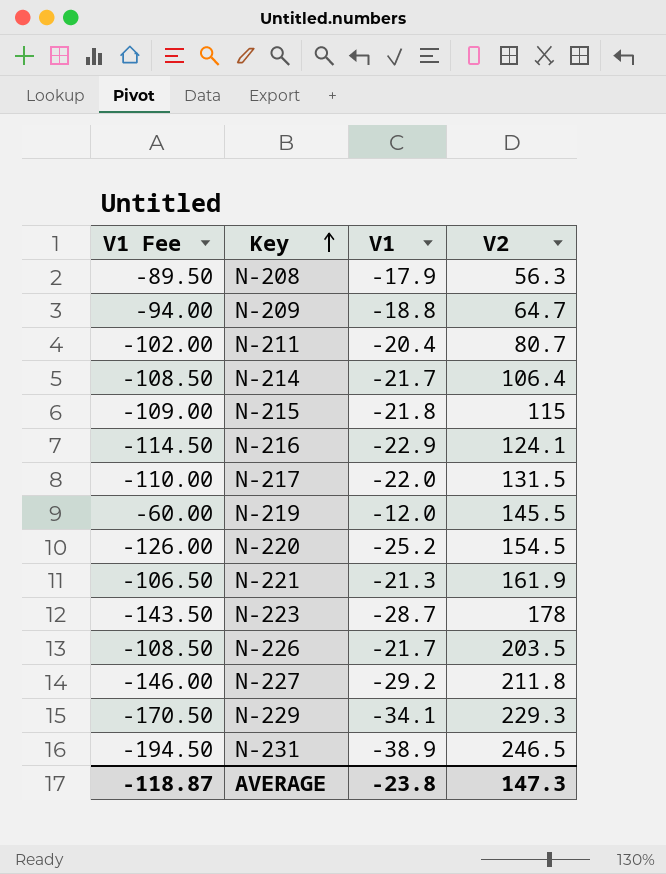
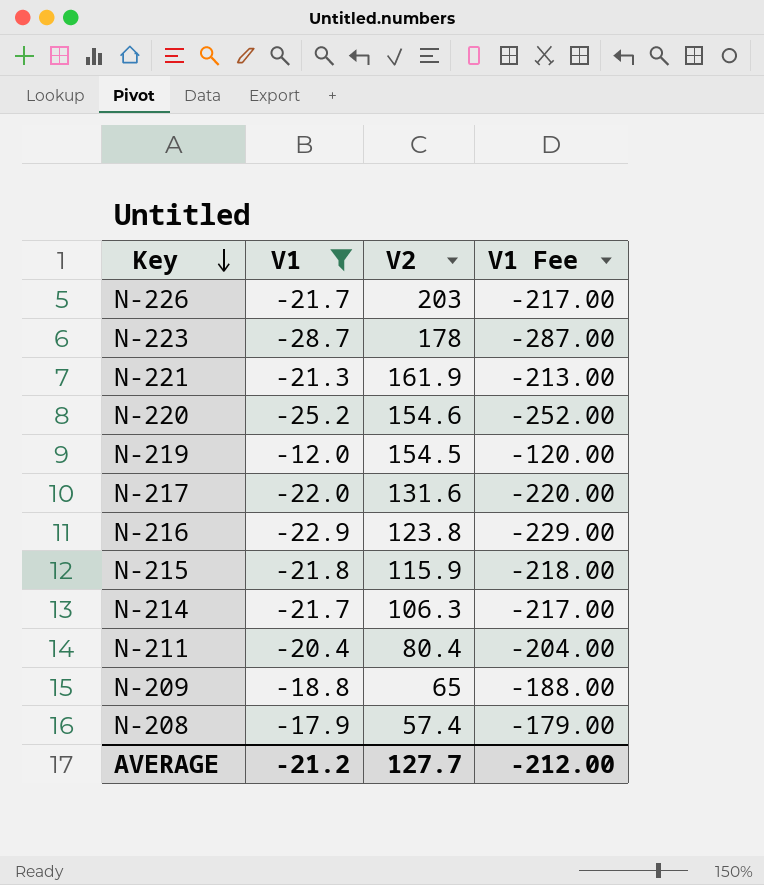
filter: none -> V1 >= -28.7
row order: Key ascending -> Key descending
column V1 Fee | formula: [V1] * 5 -> [V1] * 10
column V1 Fee | position: 1 -> 4
N-226 | V2: 203.5 -> 203
N-220 | V2: 154.5 -> 154.6
N-219 | V2: 145.5 -> 154.5
N-217 | V2: 131.5 -> 131.6
N-216 | V2: 124.1 -> 123.8
N-215 | V2: 115 -> 115.9
N-214 | V2: 106.4 -> 106.3
N-211 | V2: 80.7 -> 80.4
N-209 | V2: 64.7 -> 65
N-208 | V2: 56.3 -> 57.4
AVERAGE | V1: -23.8 -> -21.2
AVERAGE | V2: 147.3 -> 127.7
AVERAGE | V1 Fee: -118.87 -> -212.00

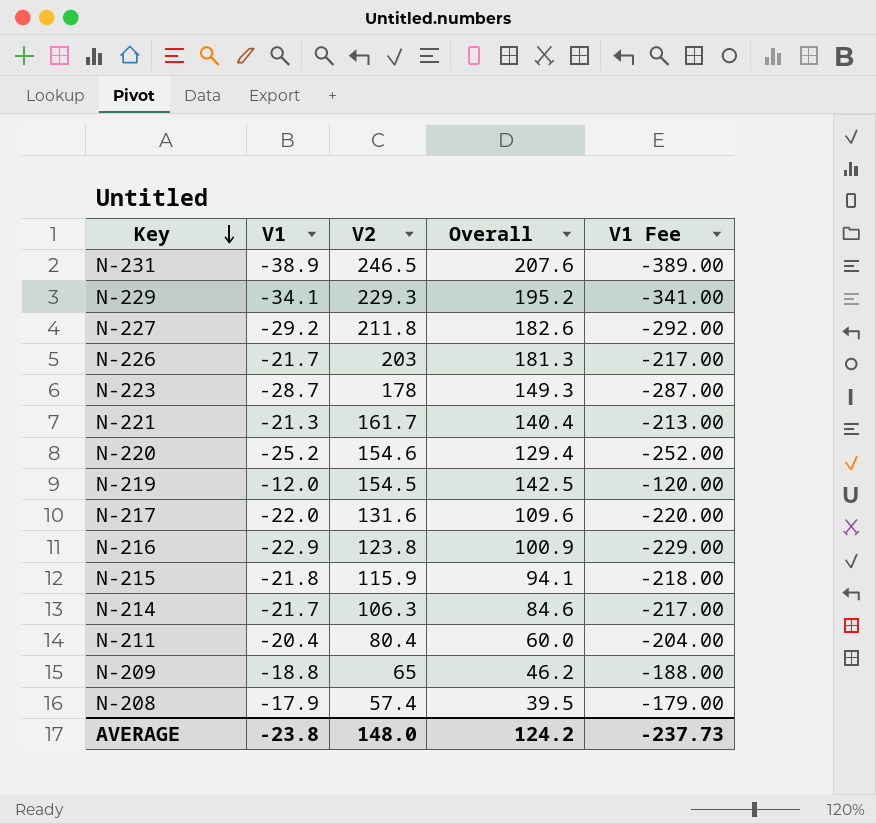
filter: V1 >= -28.7 -> none
column Overall | formula: none -> [V1] + [V2]
N-221 | V2: 161.9 -> 161.7
AVERAGE | V1: -21.2 -> -23.8
AVERAGE | V2: 127.7 -> 148.0
AVERAGE | V1 Fee: -212.00 -> -237.73

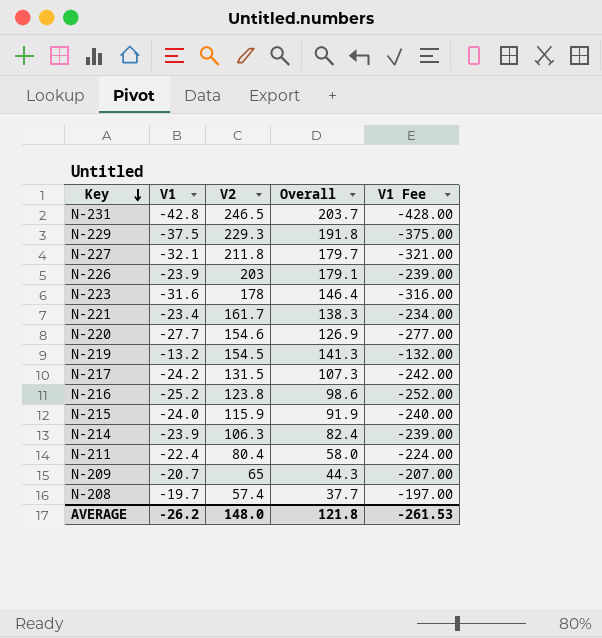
N-231 | V1: -38.9 -> -42.8
N-231 | Overall: 207.6 -> 203.7
N-231 | V1 Fee: -389.00 -> -428.00
N-229 | V1: -34.1 -> -37.5
N-229 | Overall: 195.2 -> 191.8
N-229 | V1 Fee: -341.00 -> -375.00
N-227 | V1: -29.2 -> -32.1
N-227 | Overall: 182.6 -> 179.7
N-227 | V1 Fee: -292.00 -> -321.00
N-226 | V1: -21.7 -> -23.9
N-226 | Overall: 181.3 -> 179.1
N-226 | V1 Fee: -217.00 -> -239.00
N-223 | V1: -28.7 -> -31.6
N-223 | Overall: 149.3 -> 146.4
N-223 | V1 Fee: -287.00 -> -316.00
N-221 | V1: -21.3 -> -23.4
N-221 | Overall: 140.4 -> 138.3
N-221 | V1 Fee: -213.00 -> -234.00
N-220 | V1: -25.2 -> -27.7
N-220 | Overall: 129.4 -> 126.9
N-220 | V1 Fee: -252.00 -> -277.00
N-219 | V1: -12.0 -> -13.2
N-219 | Overall: 142.5 -> 141.3
N-219 | V1 Fee: -120.00 -> -132.00
N-217 | V1: -22.0 -> -24.2
N-217 | V2: 131.6 -> 131.5
N-217 | Overall: 109.6 -> 107.3
N-217 | V1 Fee: -220.00 -> -242.00
N-216 | V1: -22.9 -> -25.2
N-216 | Overall: 100.9 -> 98.6
N-216 | V1 Fee: -229.00 -> -252.00
N-215 | V1: -21.8 -> -24.0
N-215 | Overall: 94.1 -> 91.9
N-215 | V1 Fee: -218.00 -> -240.00
N-214 | V1: -21.7 -> -23.9
N-214 | Overall: 84.6 -> 82.4
N-214 | V1 Fee: -217.00 -> -239.00
N-211 | V1: -20.4 -> -22.4
N-211 | Overall: 60.0 -> 58.0
N-211 | V1 Fee: -204.00 -> -224.00
N-209 | V1: -18.8 -> -20.7
N-209 | Overall: 46.2 -> 44.3
N-209 | V1 Fee: -188.00 -> -207.00
N-208 | V1: -17.9 -> -19.7
N-208 | Overall: 39.5 -> 37.7
N-208 | V1 Fee: -179.00 -> -197.00
AVERAGE | V1: -23.8 -> -26.2
AVERAGE | Overall: 124.2 -> 121.8
AVERAGE | V1 Fee: -237.73 -> -261.53

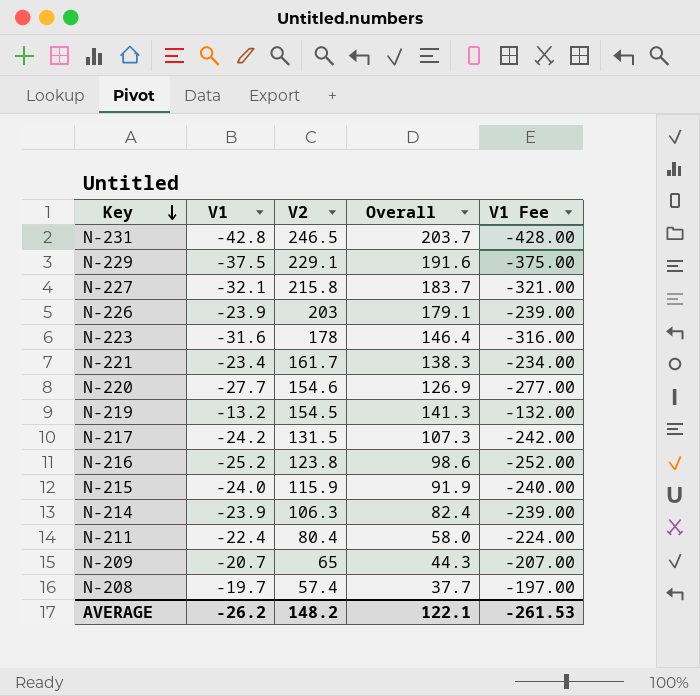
N-229 | V2: 229.3 -> 229.1
N-229 | Overall: 191.8 -> 191.6
N-227 | V2: 211.8 -> 215.8
N-227 | Overall: 179.7 -> 183.7
AVERAGE | V2: 148.0 -> 148.2
AVERAGE | Overall: 121.8 -> 122.1

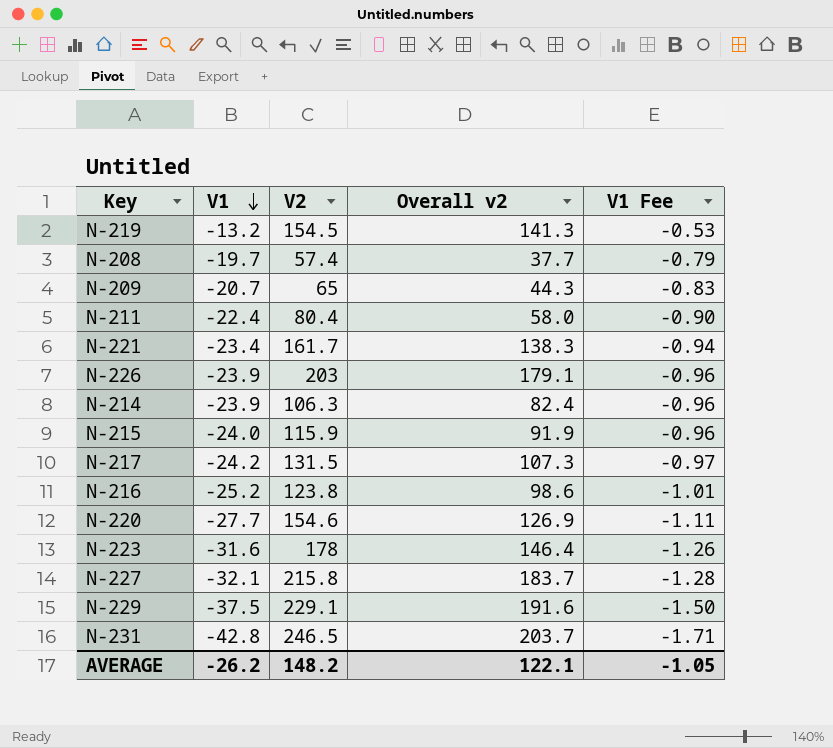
row order: Key descending -> V1 descending
column name: Overall -> Overall v2
column V1 Fee | formula: [V1] * 10 -> [V1] * 0.04
AVERAGE | V1 Fee: -261.53 -> -1.05

